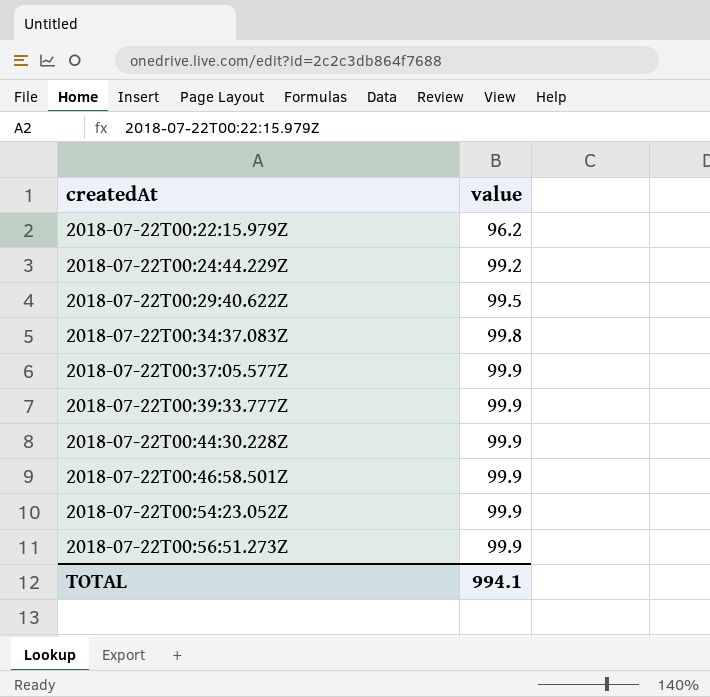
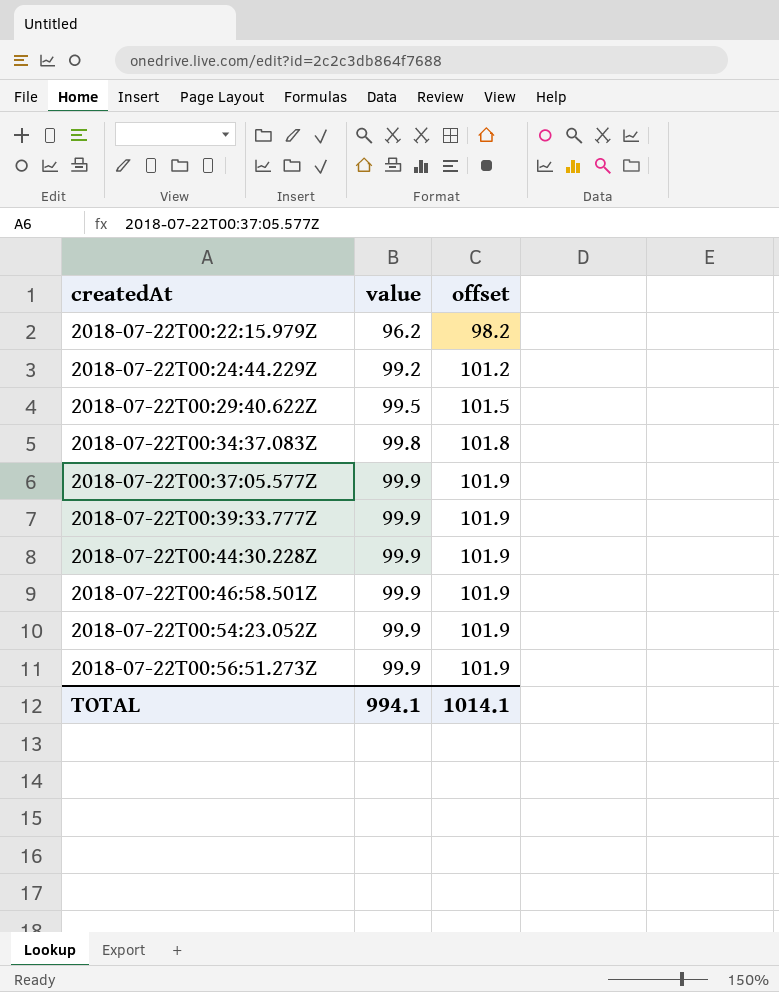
column offset | formula: none -> [value] + 2

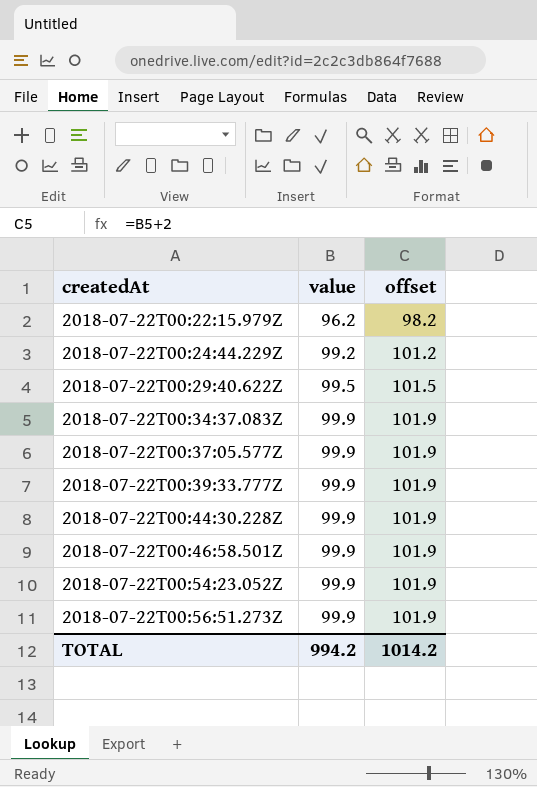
2018-07-22T00:34:37.083Z | value: 99.8 -> 99.9
2018-07-22T00:34:37.083Z | offset: 101.8 -> 101.9
TOTAL | value: 994.1 -> 994.2
TOTAL | offset: 1014.1 -> 1014.2

